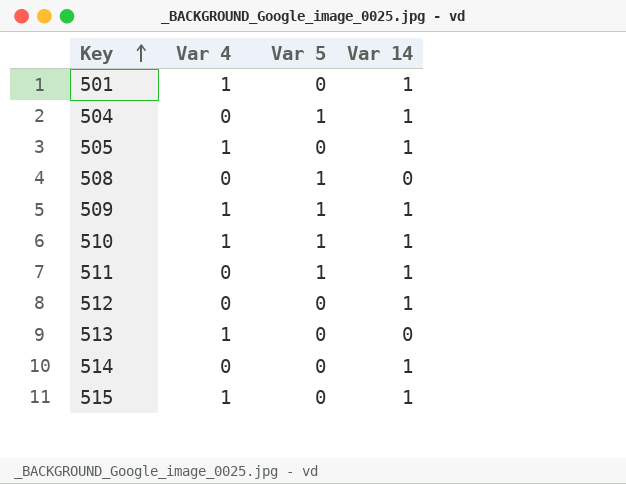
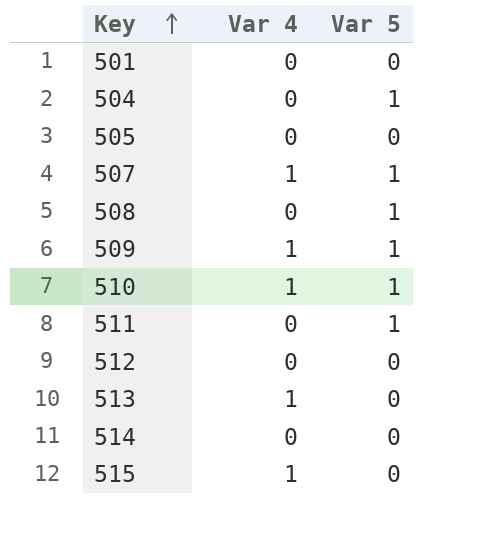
column Var 14 | position: 4 -> none
501 | Var 4: 1 -> 0
505 | Var 4: 1 -> 0
row 507: none -> 1 | 1

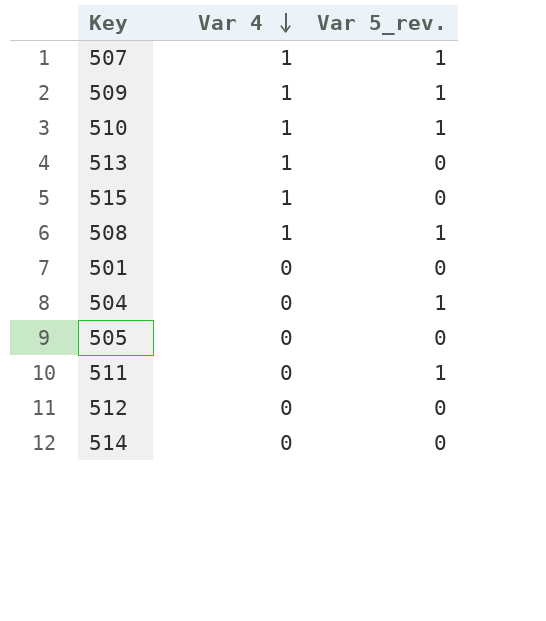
row order: Key ascending -> Var 4 descending
column name: Var 5 -> Var 5_rev.
508 | Var 4: 0 -> 1

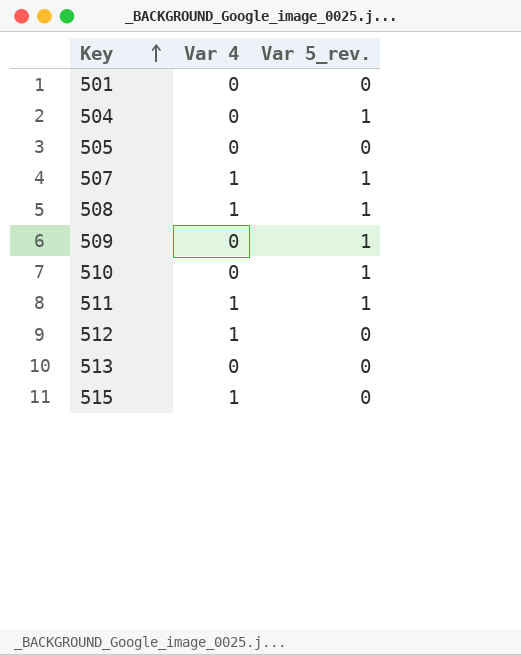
row order: Var 4 descending -> Key ascending
row 514: 0 | 0 -> none
509 | Var 4: 1 -> 0
510 | Var 4: 1 -> 0
511 | Var 4: 0 -> 1
512 | Var 4: 0 -> 1
513 | Var 4: 1 -> 0

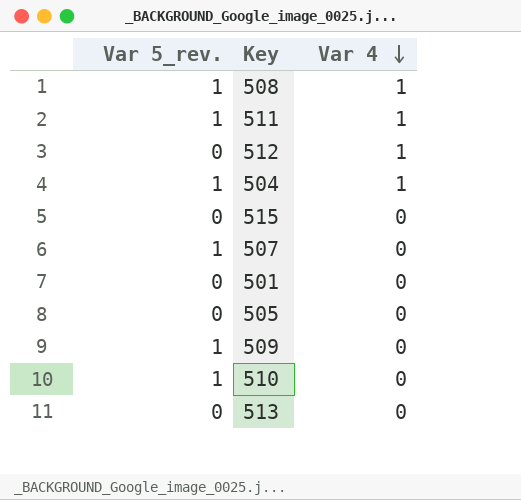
row order: Key ascending -> Var 4 descending
column Var 5_rev. | position: 3 -> 1
504 | Var 4: 0 -> 1
515 | Var 4: 1 -> 0
507 | Var 4: 1 -> 0

